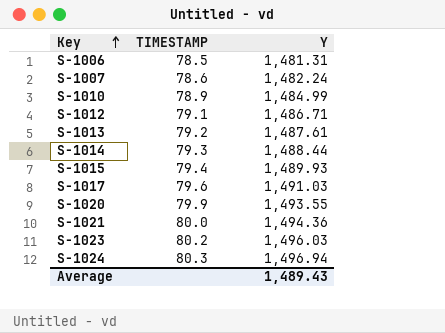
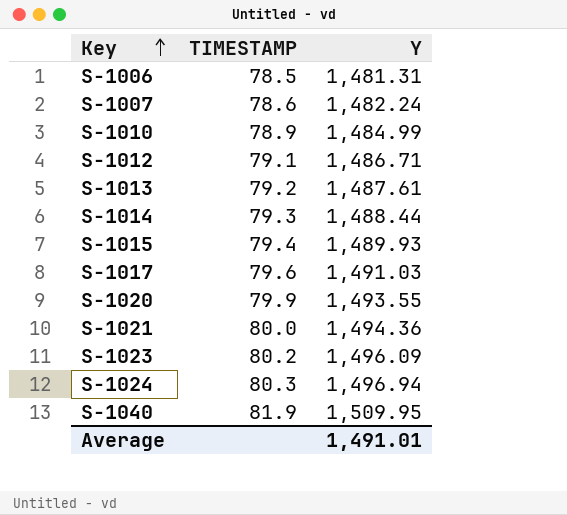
S-1023 | Y: 1,496.03 -> 1,496.09
row S-1040: none -> 81.9 | 1,509.95
Average | Y: 1,489.43 -> 1,491.01

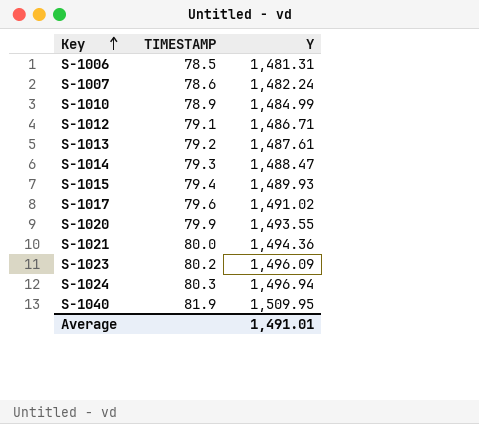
S-1014 | Y: 1,488.44 -> 1,488.47
S-1017 | Y: 1,491.03 -> 1,491.02

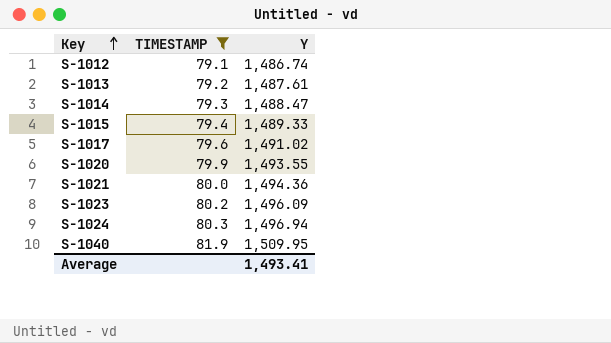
filter: none -> TIMESTAMP >= 79.1
S-1012 | Y: 1,486.71 -> 1,486.74
S-1015 | Y: 1,489.93 -> 1,489.33
Average | Y: 1,491.01 -> 1,493.41

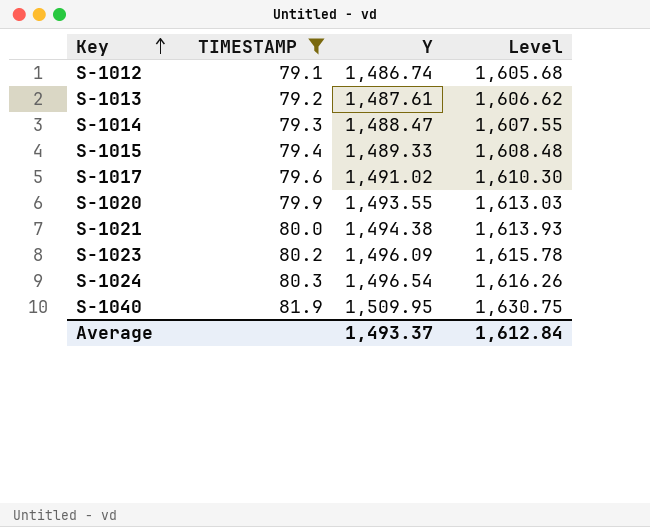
column Level | formula: none -> [Y] * 1.08
S-1021 | Y: 1,494.36 -> 1,494.38
S-1024 | Y: 1,496.94 -> 1,496.54
Average | Y: 1,493.41 -> 1,493.37

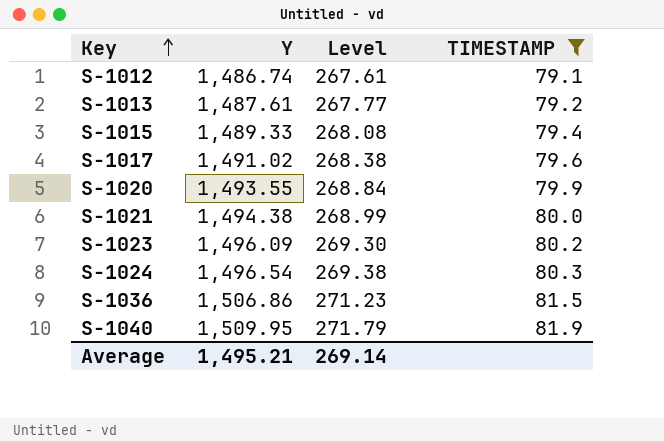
column Level | formula: [Y] * 1.08 -> [Y] * 0.18
column TIMESTAMP | position: 2 -> 4
row S-1014: 79.3 | 1,488.47 | 1,607.55 -> none
row S-1036: none -> 1,506.86 | 271.23 | 81.5
Average | Y: 1,493.37 -> 1,495.21
Average | Level: 1,612.84 -> 269.14

